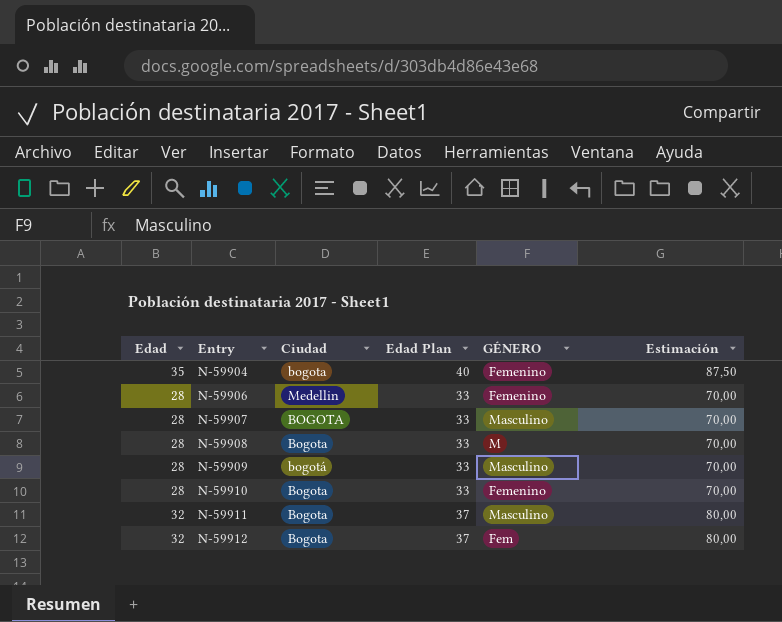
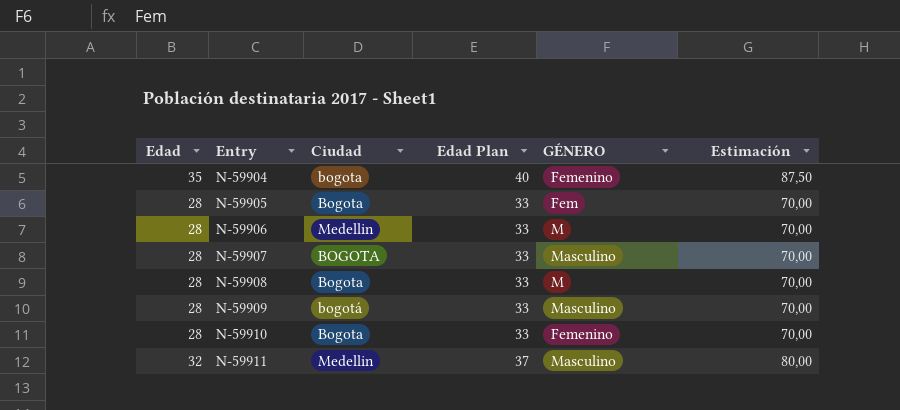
row N-59912: 32 | Bogota | 37 | Fem | 80,00 -> none
row N-59905: none -> 28 | Bogota | 33 | Fem | 70,00
N-59906 | GÉNERO: Femenino -> M
N-59911 | Ciudad: Bogota -> Medellin

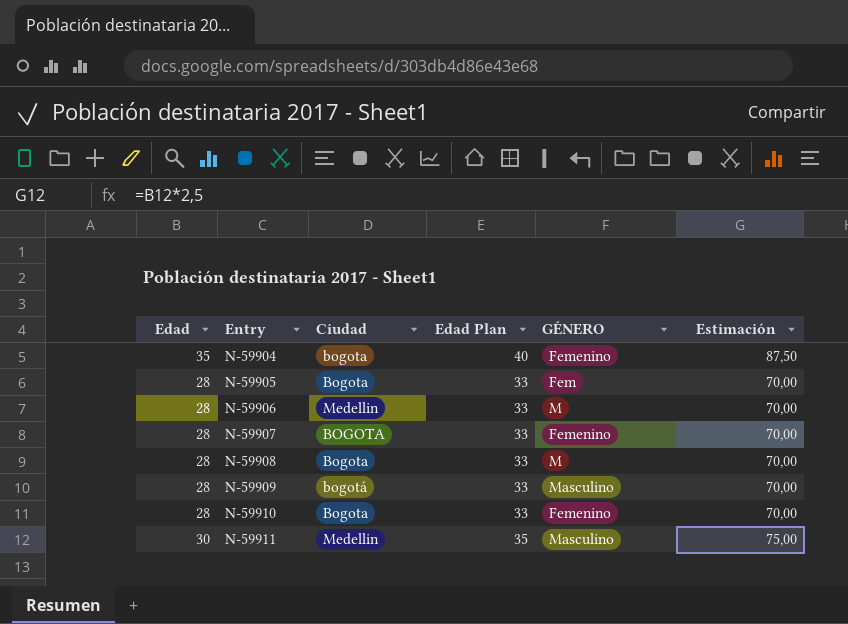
N-59907 | GÉNERO: Masculino -> Femenino
N-59911 | Edad: 32 -> 30
N-59911 | Edad Plan: 37 -> 35
N-59911 | Estimación: 80,00 -> 75,00

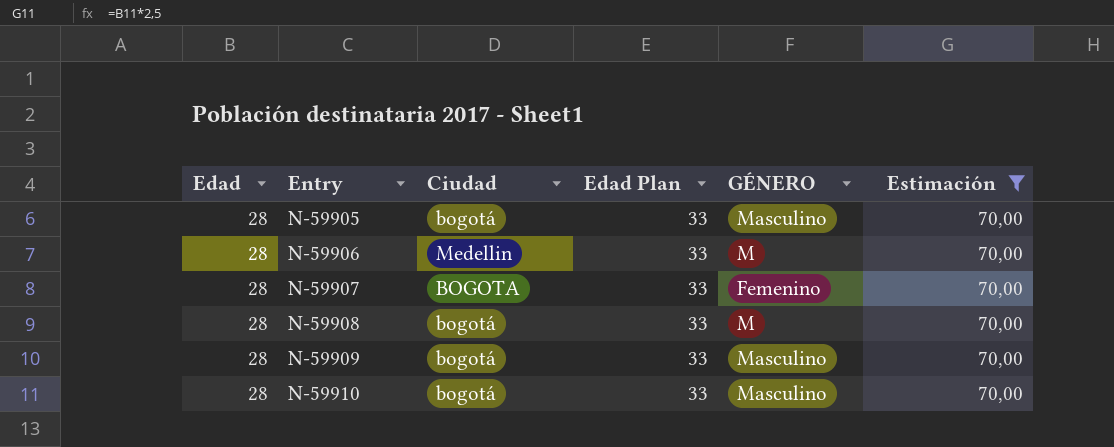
filter: none -> Estimación = 70,00
N-59905 | Ciudad: Bogota -> bogotá
N-59905 | GÉNERO: Fem -> Masculino
N-59908 | Ciudad: Bogota -> bogotá
N-59910 | Ciudad: Bogota -> bogotá
N-59910 | GÉNERO: Femenino -> Masculino

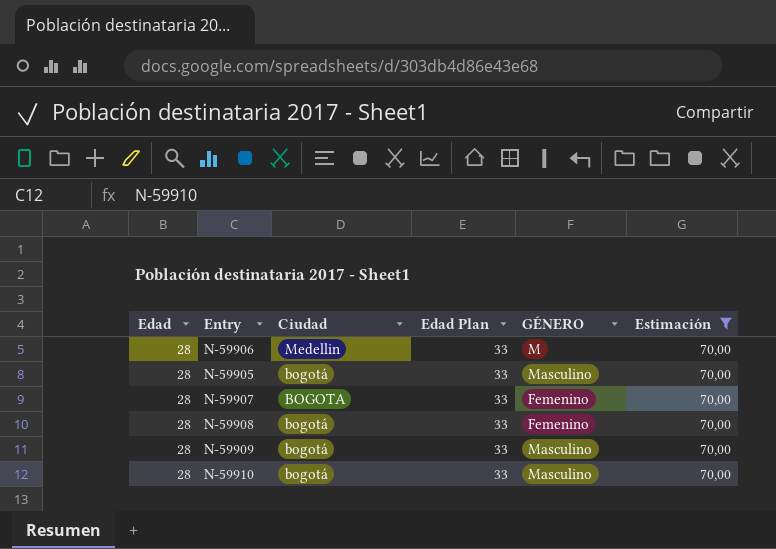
row order: Entry ascending -> Ciudad descending
N-59908 | GÉNERO: M -> Femenino

